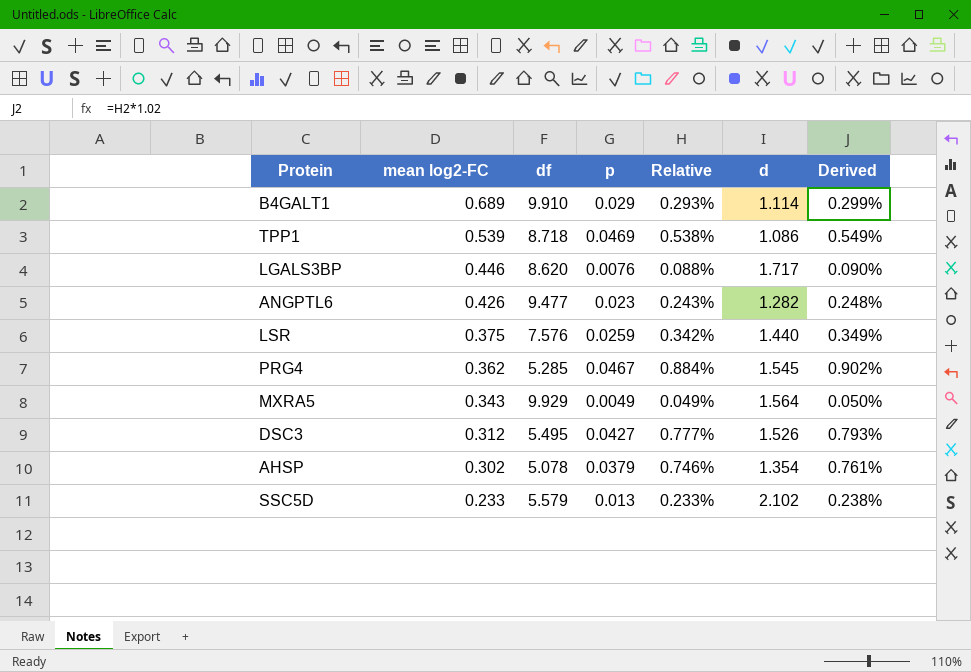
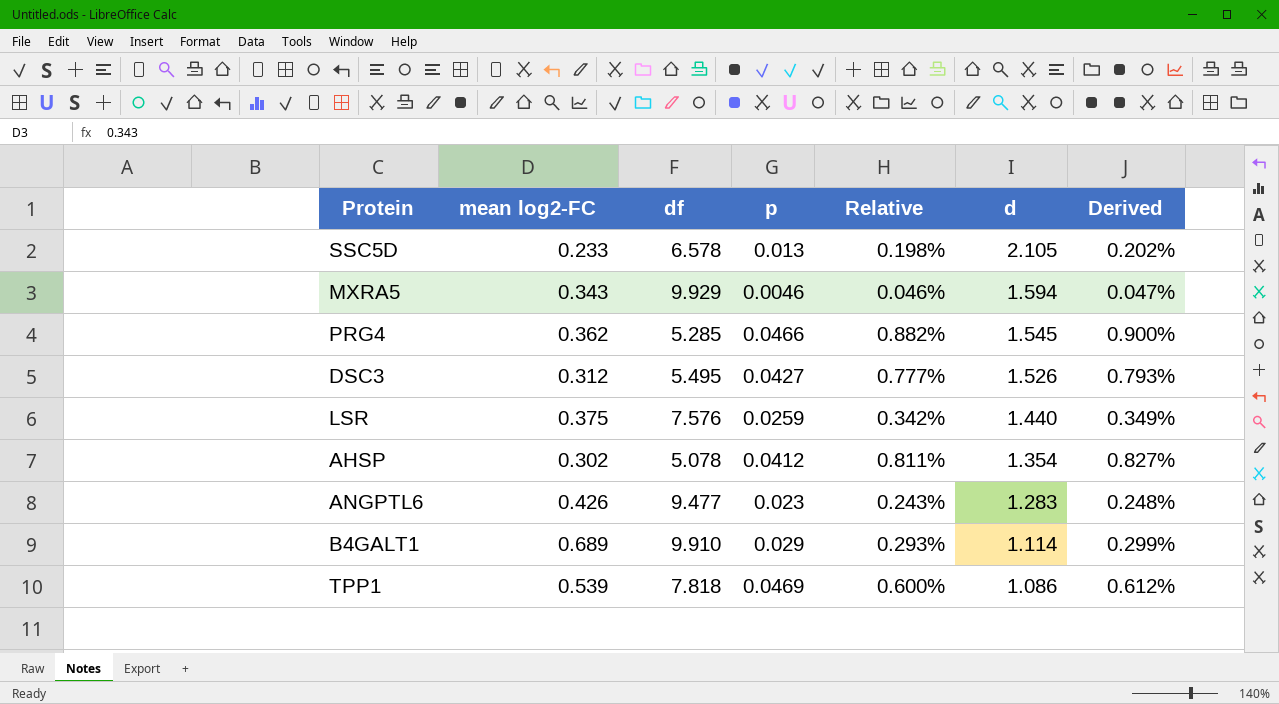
row order: mean log2-FC descending -> d descending
row LGALS3BP: 0.446 | 8.620 | 0.0076 | 0.088% | 1.717 | 0.090% -> none
SSC5D | df: 5.579 -> 6.578
SSC5D | Relative: 0.233% -> 0.198%
SSC5D | d: 2.102 -> 2.105
SSC5D | Derived: 0.238% -> 0.202%
MXRA5 | p: 0.0049 -> 0.0046
MXRA5 | Relative: 0.049% -> 0.046%
MXRA5 | d: 1.564 -> 1.594
MXRA5 | Derived: 0.050% -> 0.047%
PRG4 | p: 0.0467 -> 0.0466
PRG4 | Relative: 0.884% -> 0.882%
PRG4 | Derived: 0.902% -> 0.900%
AHSP | p: 0.0379 -> 0.0412
AHSP | Relative: 0.746% -> 0.811%
AHSP | Derived: 0.761% -> 0.827%
ANGPTL6 | d: 1.282 -> 1.283
TPP1 | df: 8.718 -> 7.818
TPP1 | Relative: 0.538% -> 0.600%
TPP1 | Derived: 0.549% -> 0.612%

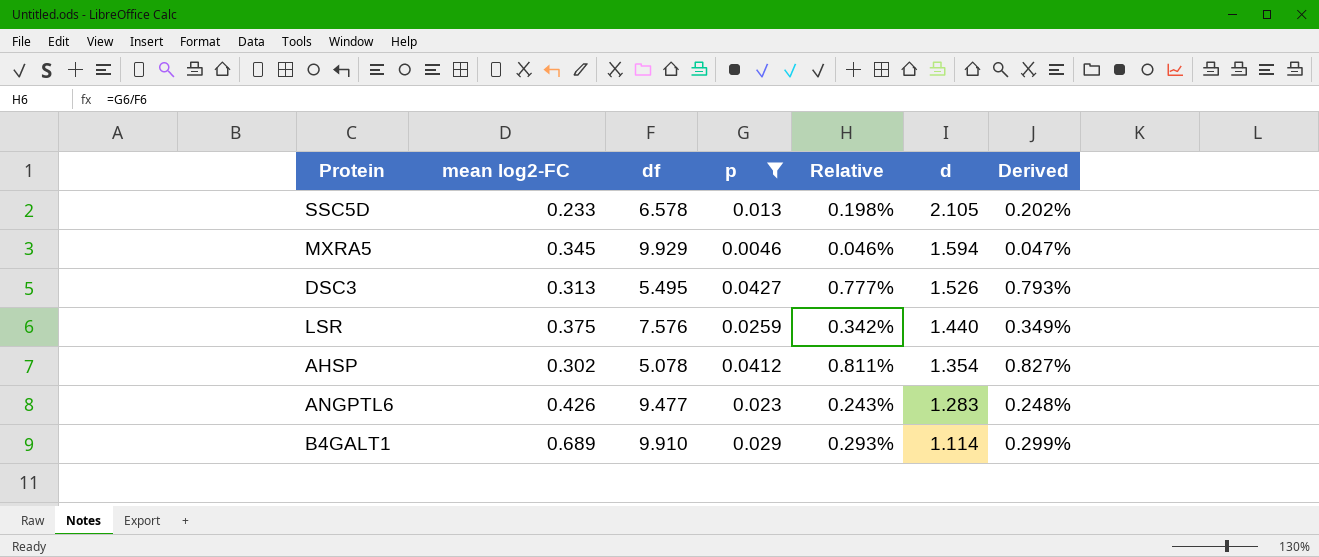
filter: none -> p <= 0.0427
MXRA5 | mean log2-FC: 0.343 -> 0.345
DSC3 | mean log2-FC: 0.312 -> 0.313

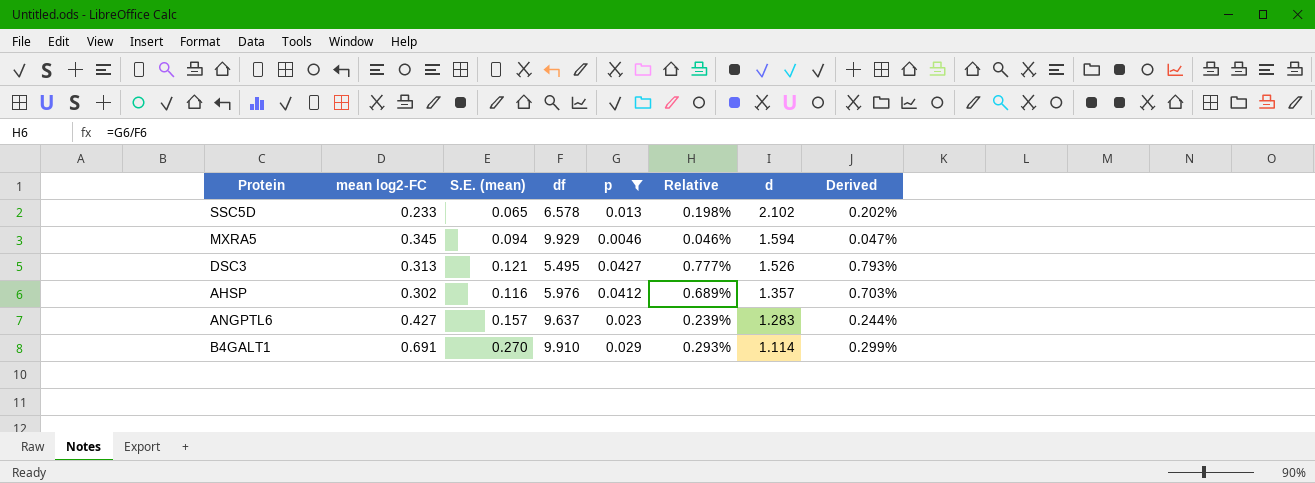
column S.E. (mean) | position: none -> 3
row LSR: 0.375 | 7.576 | 0.0259 | 0.342% | 1.440 | 0.349% -> none
SSC5D | d: 2.105 -> 2.102
AHSP | df: 5.078 -> 5.976
AHSP | Relative: 0.811% -> 0.689%
AHSP | d: 1.354 -> 1.357
AHSP | Derived: 0.827% -> 0.703%
ANGPTL6 | mean log2-FC: 0.426 -> 0.427
ANGPTL6 | df: 9.477 -> 9.637
ANGPTL6 | Relative: 0.243% -> 0.239%
ANGPTL6 | Derived: 0.248% -> 0.244%
B4GALT1 | mean log2-FC: 0.689 -> 0.691

